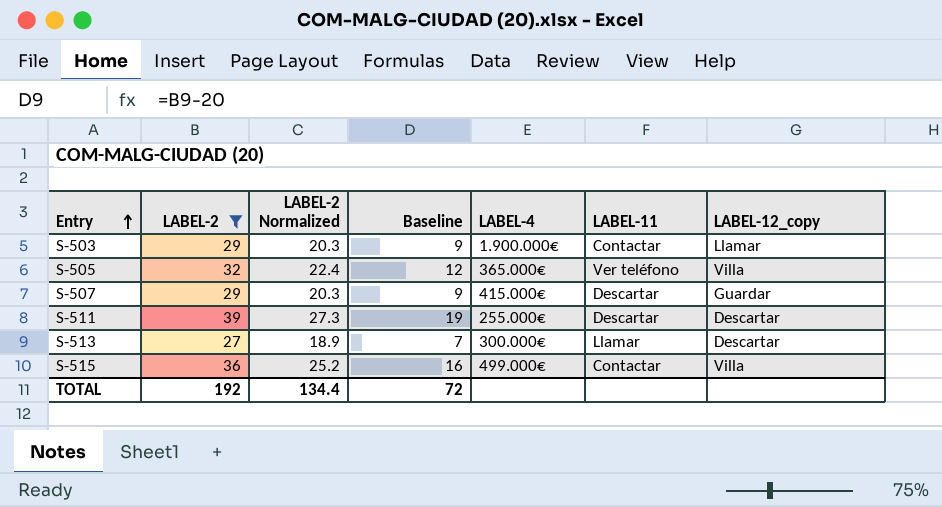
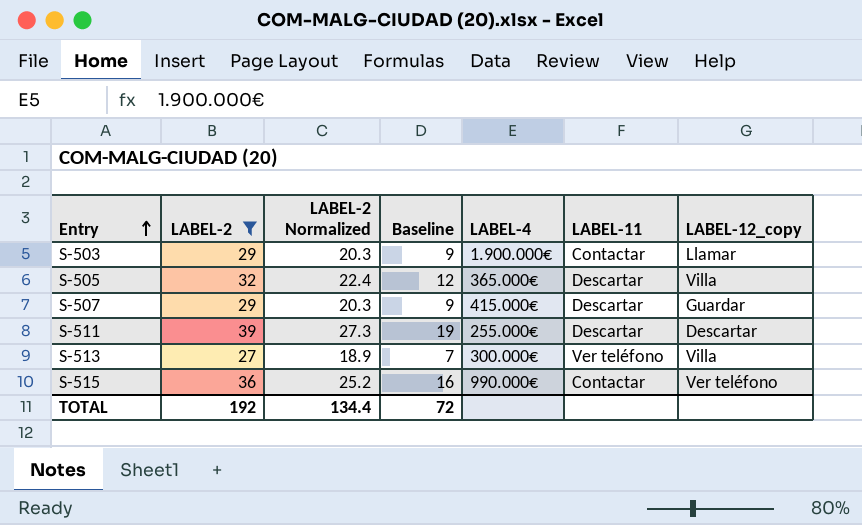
S-505 | LABEL-11: Ver teléfono -> Descartar
S-513 | LABEL-11: Llamar -> Ver teléfono
S-513 | LABEL-12_copy: Descartar -> Villa
S-515 | LABEL-4: 499.000€ -> 990.000€
S-515 | LABEL-12_copy: Villa -> Ver teléfono

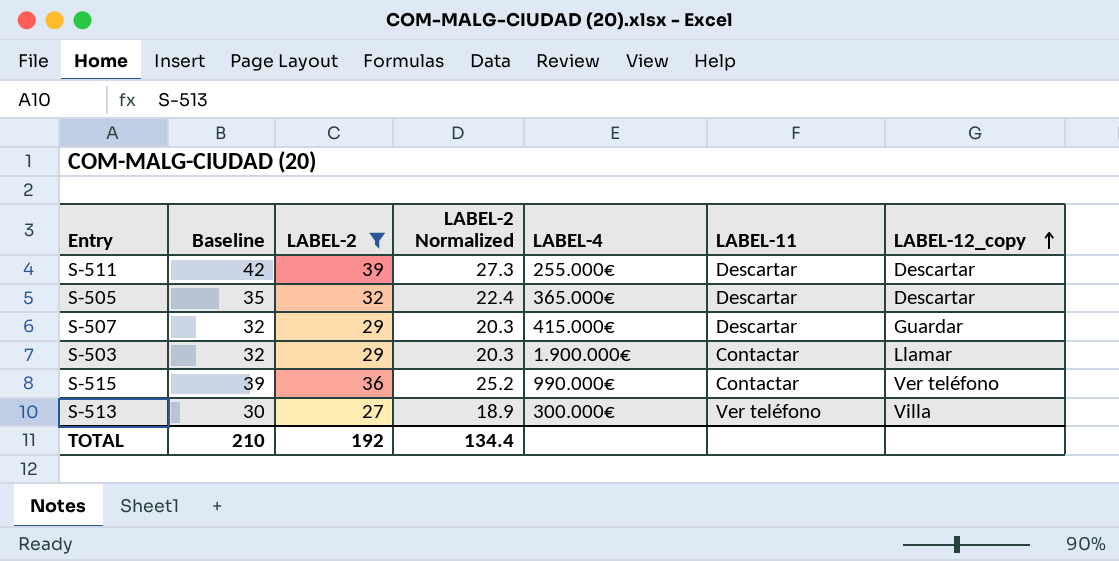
row order: Entry ascending -> LABEL-12_copy ascending
column Baseline | formula: [LABEL-2] - 20 -> [LABEL-2] + 3
column Baseline | position: 4 -> 2
S-505 | LABEL-12_copy: Villa -> Descartar
TOTAL | Baseline: 72 -> 210

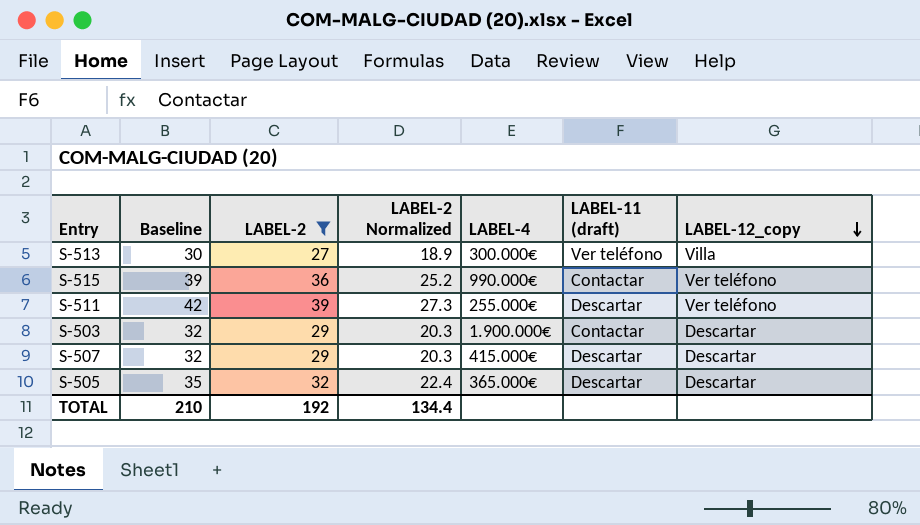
row order: LABEL-12_copy ascending -> LABEL-12_copy descending
column name: LABEL-11 -> LABEL-11 (draft)
S-511 | LABEL-12_copy: Descartar -> Ver teléfono
S-503 | LABEL-12_copy: Llamar -> Descartar
S-507 | LABEL-12_copy: Guardar -> Descartar

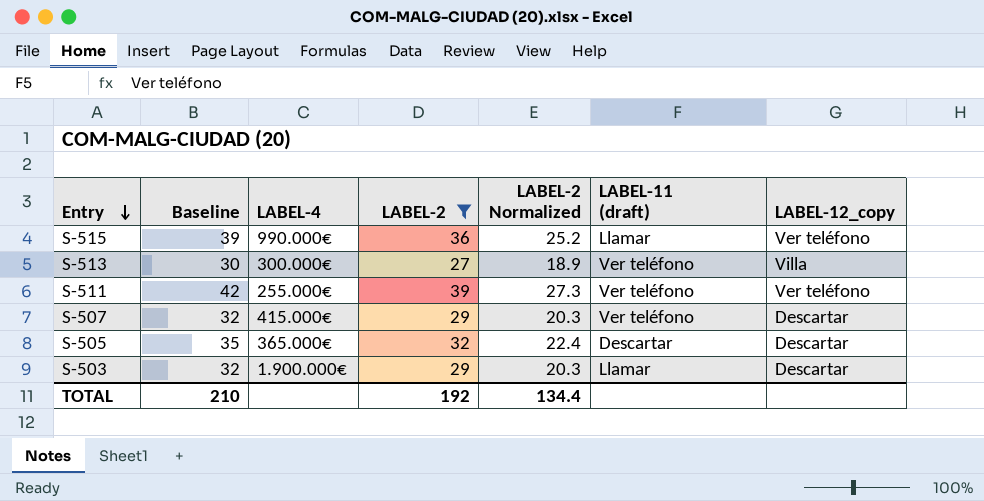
row order: LABEL-12_copy descending -> Entry descending
column LABEL-4 | position: 5 -> 3
S-515 | LABEL-11 (draft): Contactar -> Llamar
S-511 | LABEL-11 (draft): Descartar -> Ver teléfono
S-507 | LABEL-11 (draft): Descartar -> Ver teléfono
S-503 | LABEL-11 (draft): Contactar -> Llamar

